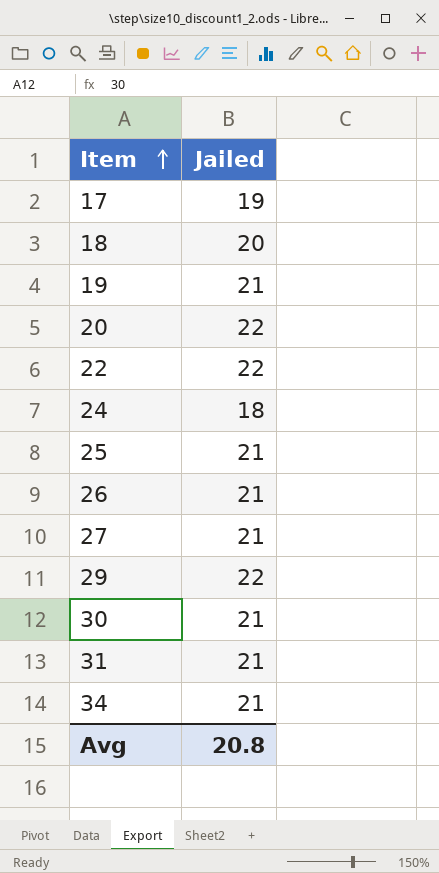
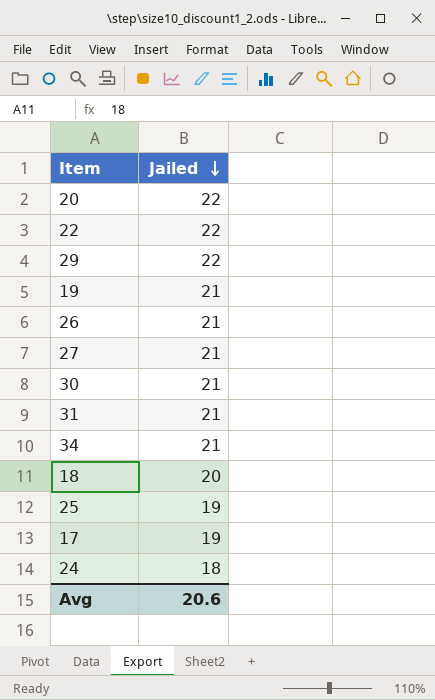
row order: Item ascending -> Jailed descending
25 | Jailed: 21 -> 19
Avg | Jailed: 20.8 -> 20.6

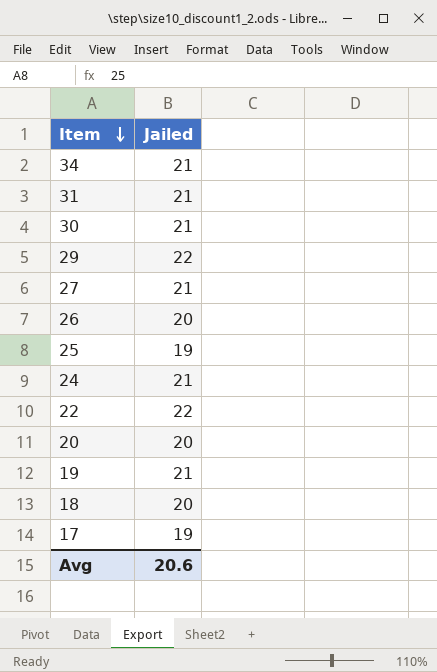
row order: Jailed descending -> Item descending
26 | Jailed: 21 -> 20
24 | Jailed: 18 -> 21
20 | Jailed: 22 -> 20

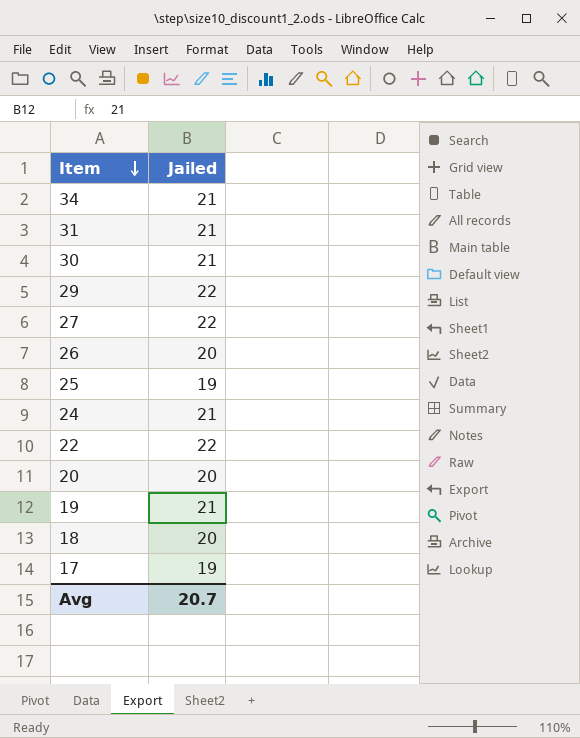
27 | Jailed: 21 -> 22
Avg | Jailed: 20.6 -> 20.7

